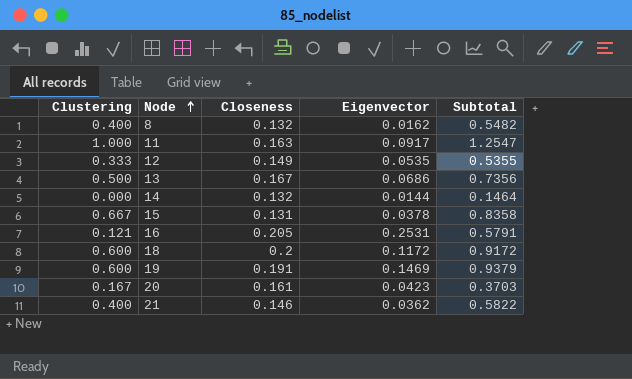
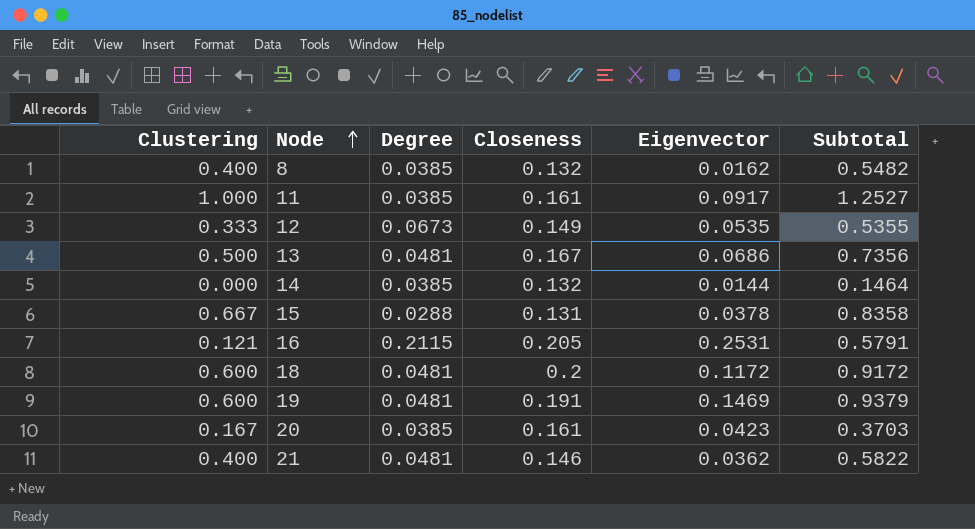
column Degree | position: none -> 3
11 | Closeness: 0.163 -> 0.161
11 | Subtotal: 1.2547 -> 1.2527

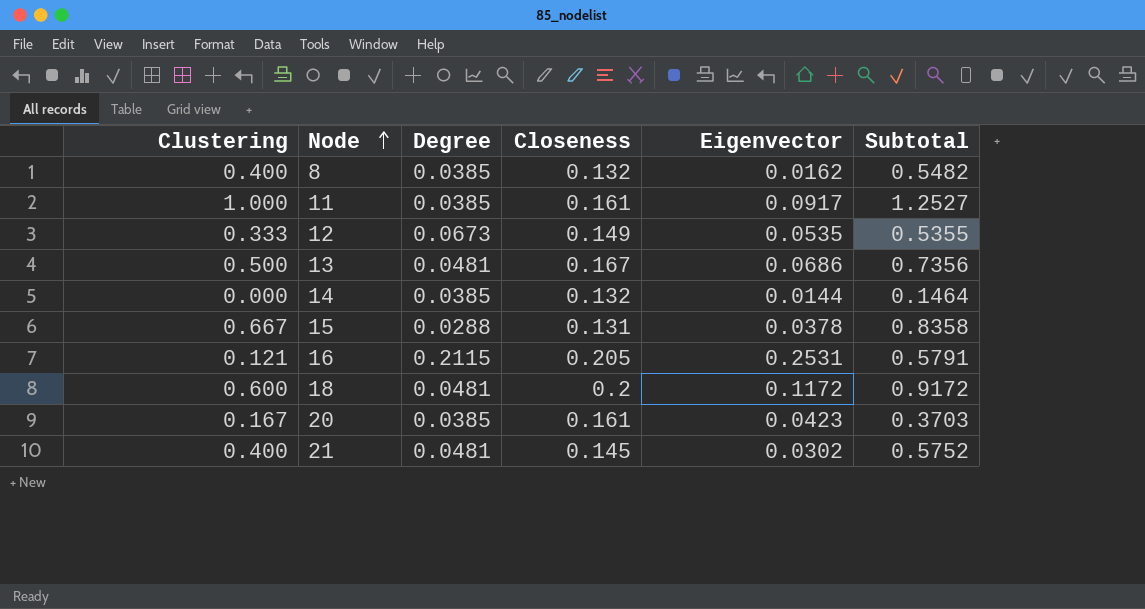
row 19: 0.600 | 0.0481 | 0.191 | 0.1469 | 0.9379 -> none
21 | Closeness: 0.146 -> 0.145
21 | Eigenvector: 0.0362 -> 0.0302
21 | Subtotal: 0.5822 -> 0.5752

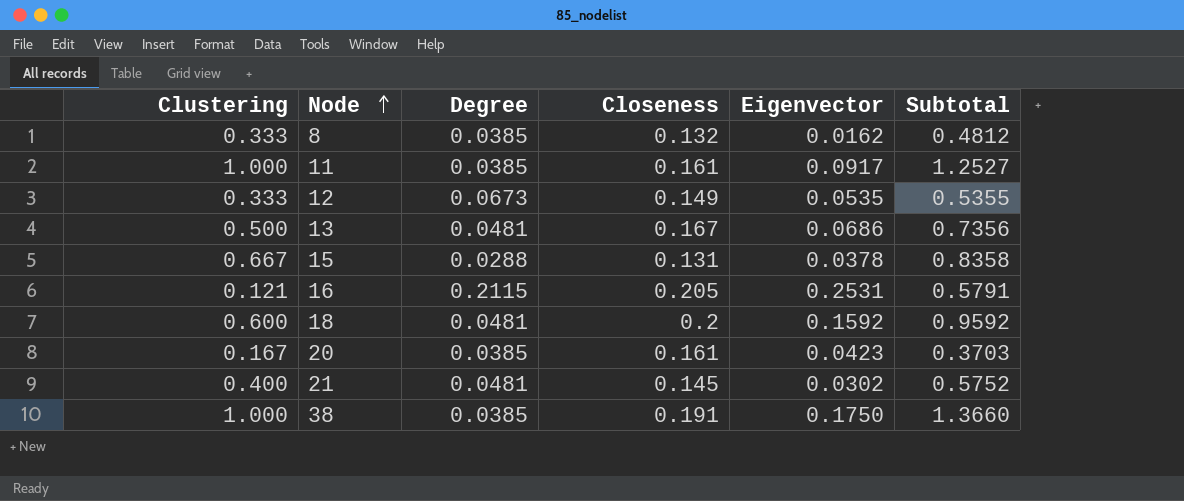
row 14: 0.000 | 0.0385 | 0.132 | 0.0144 | 0.1464 -> none
8 | Clustering: 0.400 -> 0.333
8 | Subtotal: 0.5482 -> 0.4812
18 | Eigenvector: 0.1172 -> 0.1592
18 | Subtotal: 0.9172 -> 0.9592
row 38: none -> 1.000 | 0.0385 | 0.191 | 0.1750 | 1.3660

